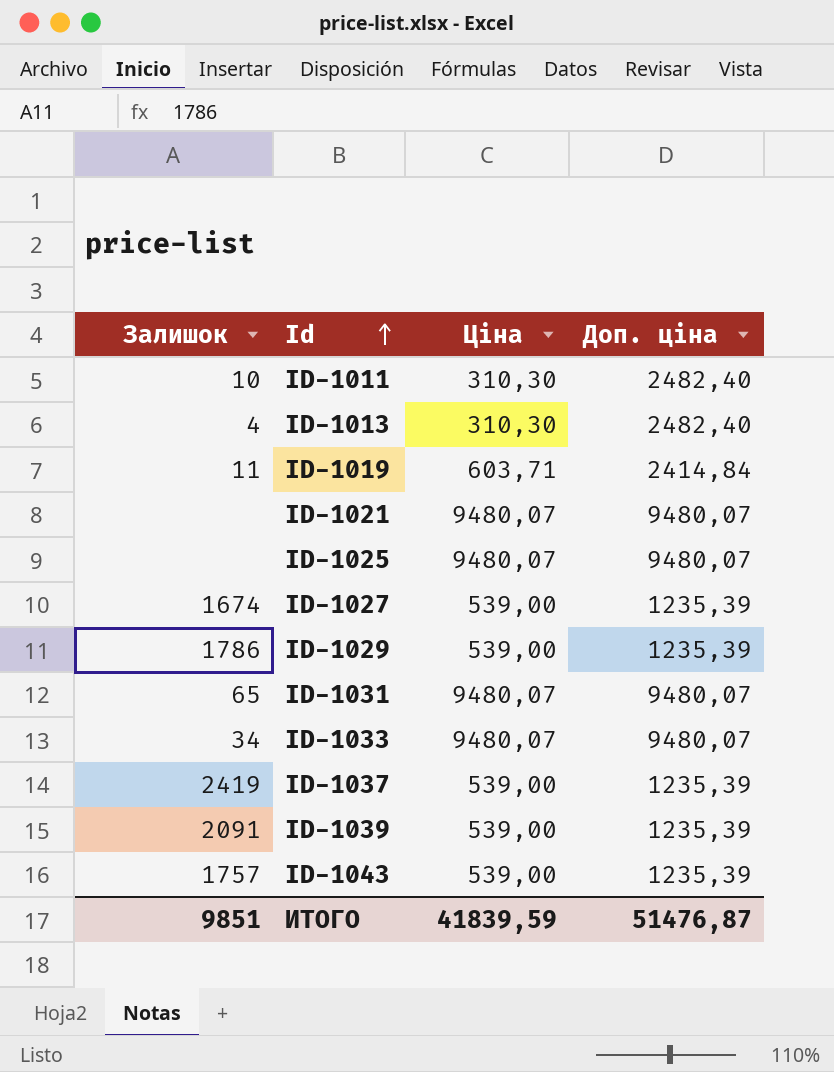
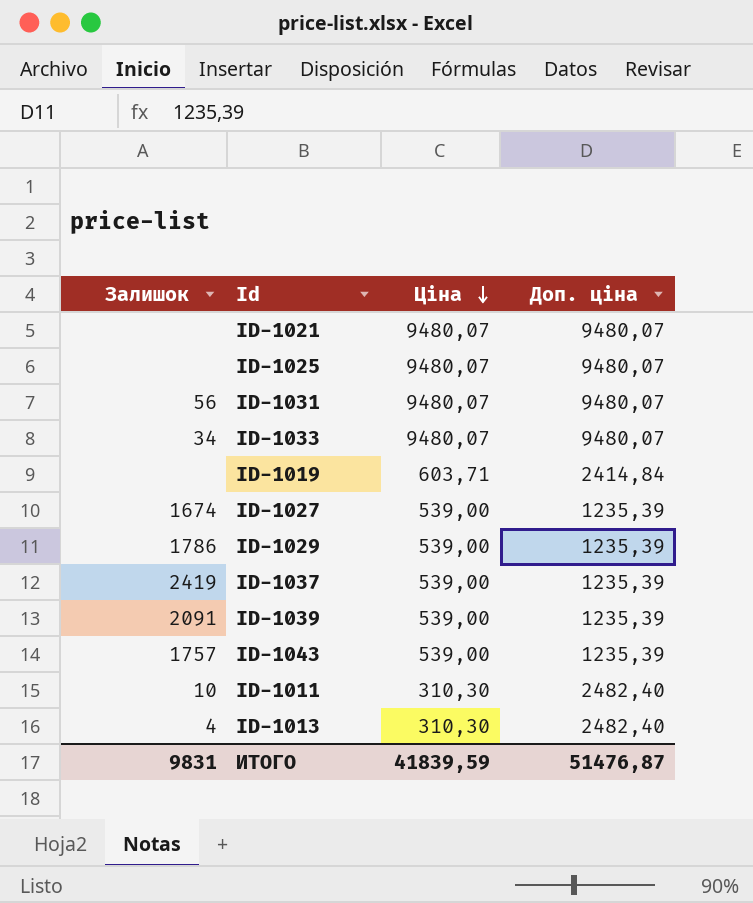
row order: Id ascending -> Ціна descending
ID-1031 | Залишок: 65 -> 56
ID-1019 | Залишок: 11 -> none
ИТОГО | Залишок: 9851 -> 9831

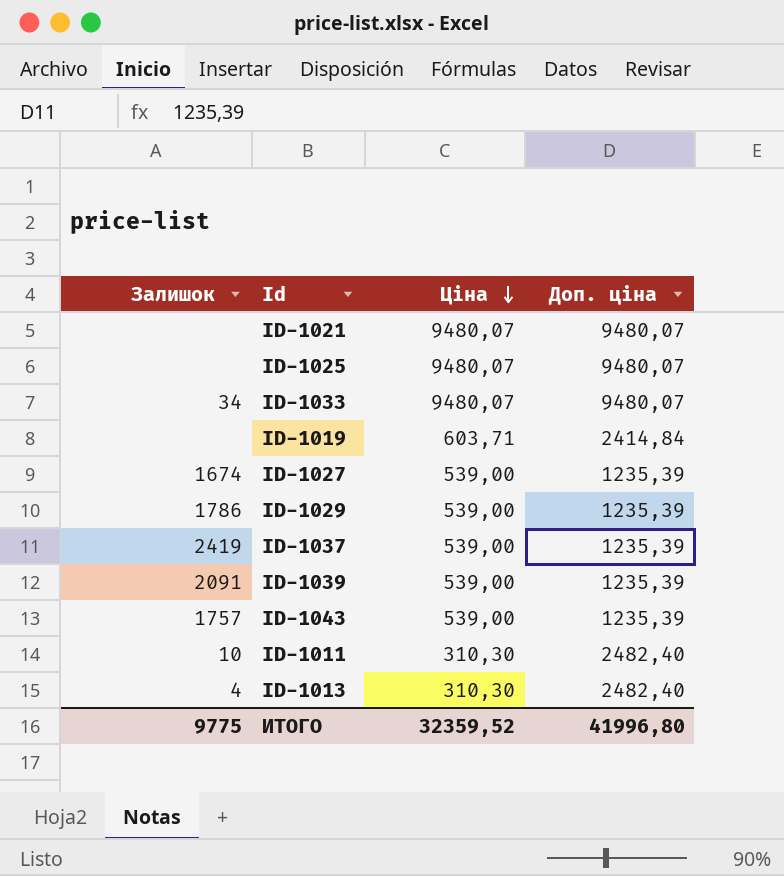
row ID-1031: 56 | 9480,07 | 9480,07 -> none
ИТОГО | Залишок: 9831 -> 9775
ИТОГО | Ціна: 41839,59 -> 32359,52
ИТОГО | Доп. ціна: 51476,87 -> 41996,80

